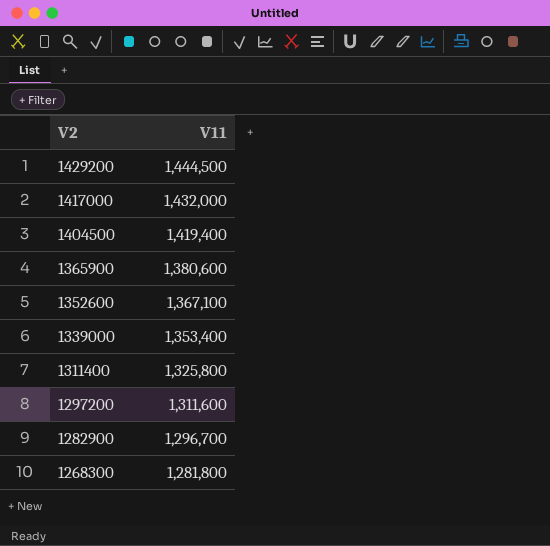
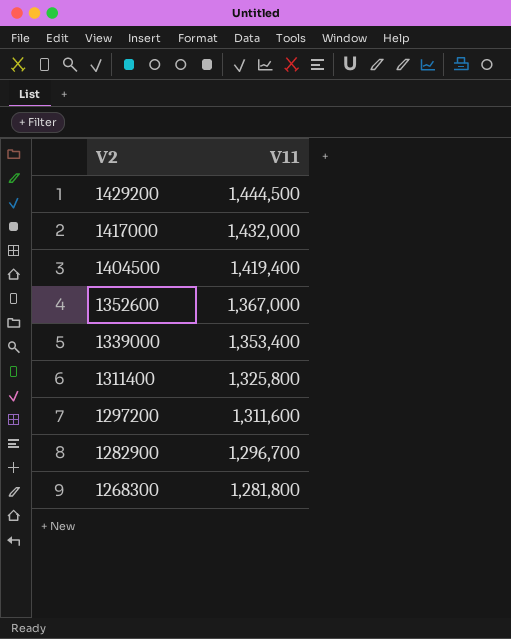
row 1365900: 1,380,600 -> none
1352600 | V11: 1,367,100 -> 1,367,000

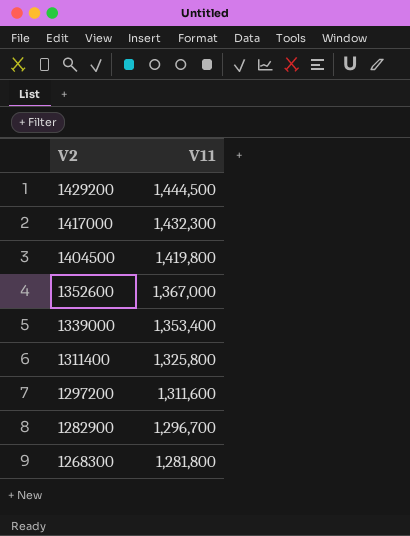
1417000 | V11: 1,432,000 -> 1,432,300
1404500 | V11: 1,419,400 -> 1,419,800

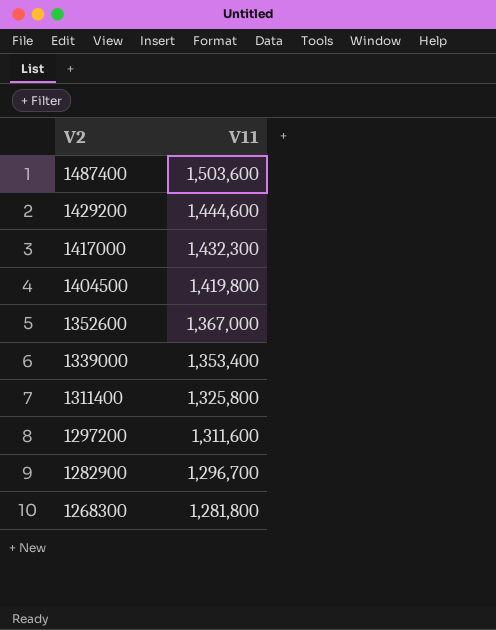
row 1487400: none -> 1,503,600
1429200 | V11: 1,444,500 -> 1,444,600

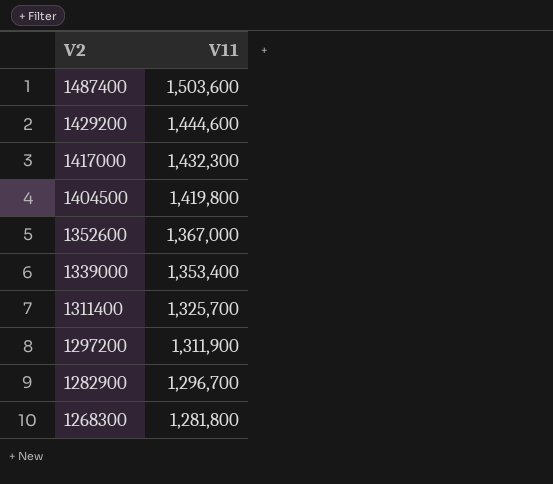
1311400 | V11: 1,325,800 -> 1,325,700
1297200 | V11: 1,311,600 -> 1,311,900

